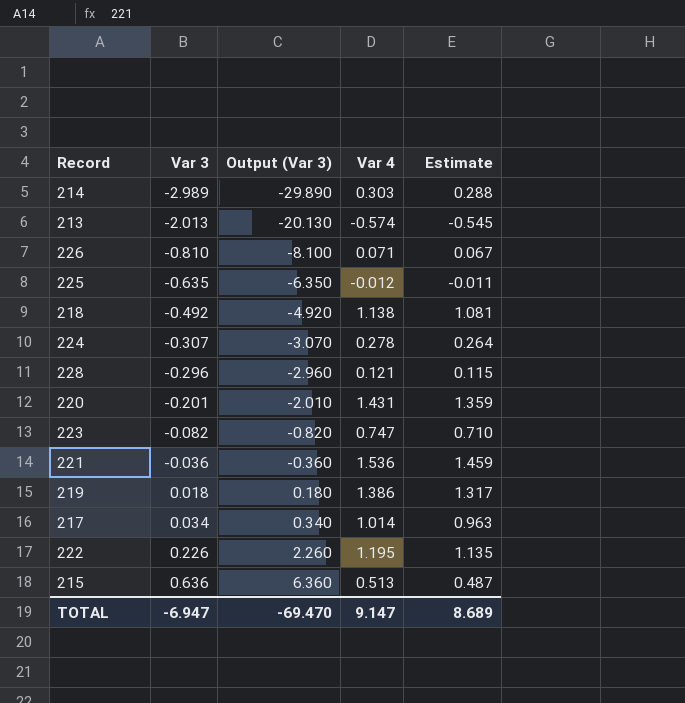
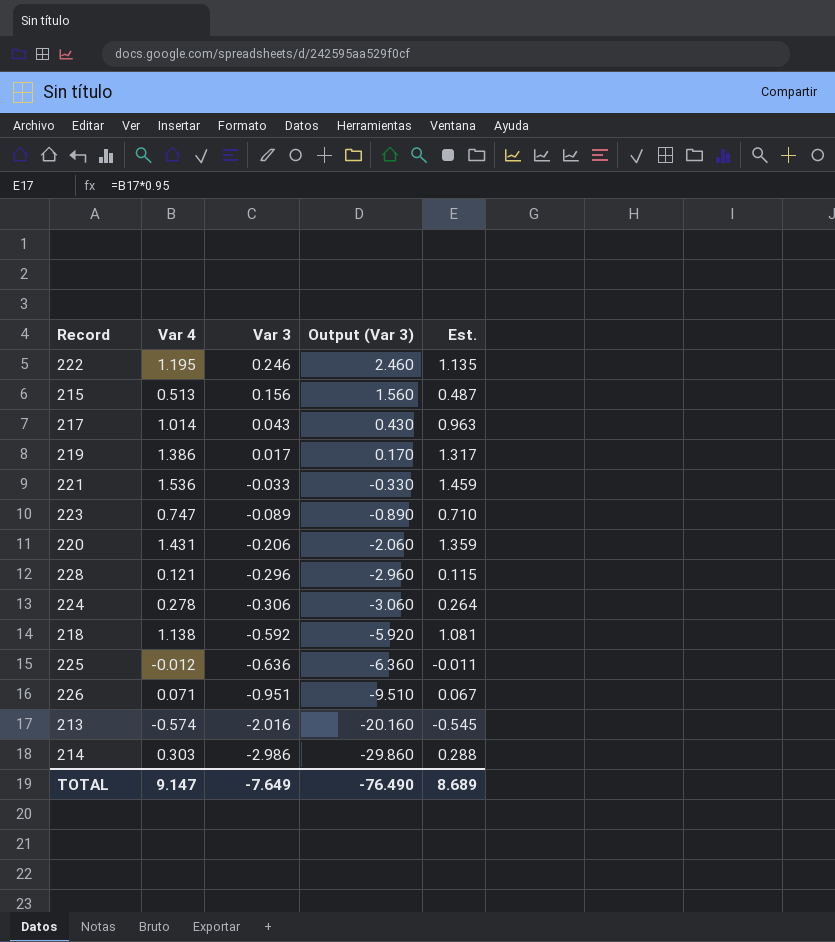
row order: Var 3 ascending -> Var 3 descending
column Var 4 | position: 4 -> 2
column name: Estimate -> Est.
222 | Var 3: 0.226 -> 0.246
222 | Output (Var 3): 2.260 -> 2.460
215 | Var 3: 0.636 -> 0.156
215 | Output (Var 3): 6.360 -> 1.560
217 | Var 3: 0.034 -> 0.043
217 | Output (Var 3): 0.340 -> 0.430
219 | Var 3: 0.018 -> 0.017
219 | Output (Var 3): 0.180 -> 0.170
221 | Var 3: -0.036 -> -0.033
221 | Output (Var 3): -0.360 -> -0.330
223 | Var 3: -0.082 -> -0.089
223 | Output (Var 3): -0.820 -> -0.890
220 | Var 3: -0.201 -> -0.206
220 | Output (Var 3): -2.010 -> -2.060
224 | Var 3: -0.307 -> -0.306
224 | Output (Var 3): -3.070 -> -3.060
218 | Var 3: -0.492 -> -0.592
218 | Output (Var 3): -4.920 -> -5.920
225 | Var 3: -0.635 -> -0.636
225 | Output (Var 3): -6.350 -> -6.360
226 | Var 3: -0.810 -> -0.951
226 | Output (Var 3): -8.100 -> -9.510
213 | Var 3: -2.013 -> -2.016
213 | Output (Var 3): -20.130 -> -20.160
214 | Var 3: -2.989 -> -2.986
214 | Output (Var 3): -29.890 -> -29.860
TOTAL | Var 3: -6.947 -> -7.649
TOTAL | Output (Var 3): -69.470 -> -76.490

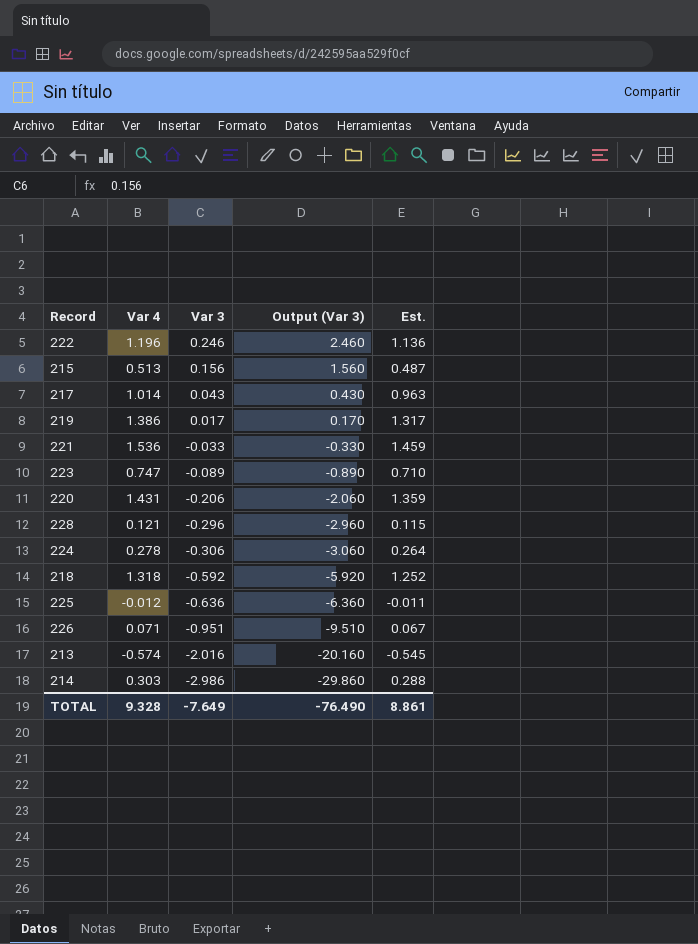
222 | Var 4: 1.195 -> 1.196
222 | Est.: 1.135 -> 1.136
218 | Var 4: 1.138 -> 1.318
218 | Est.: 1.081 -> 1.252
TOTAL | Var 4: 9.147 -> 9.328
TOTAL | Est.: 8.689 -> 8.861

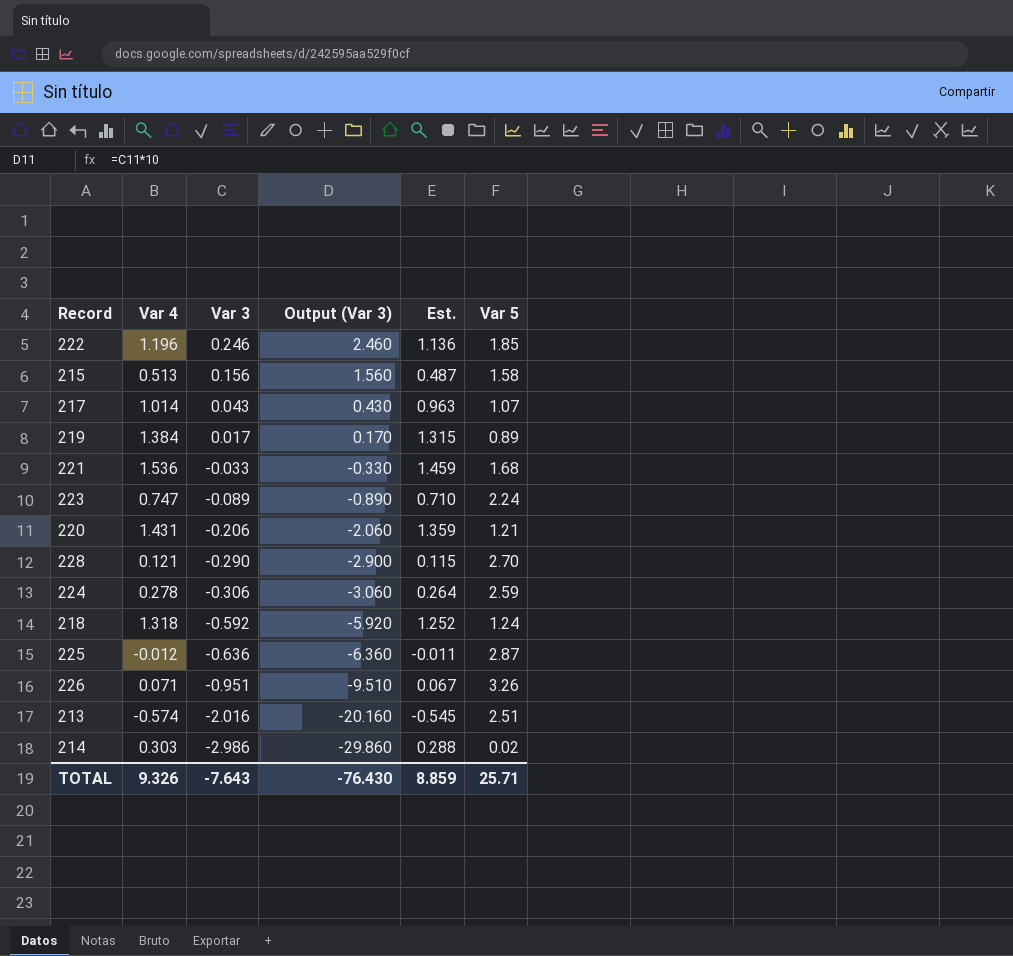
column Var 5 | position: none -> 6
219 | Var 4: 1.386 -> 1.384
219 | Est.: 1.317 -> 1.315
228 | Var 3: -0.296 -> -0.290
228 | Output (Var 3): -2.960 -> -2.900
TOTAL | Var 4: 9.328 -> 9.326
TOTAL | Var 3: -7.649 -> -7.643
TOTAL | Output (Var 3): -76.490 -> -76.430
TOTAL | Est.: 8.861 -> 8.859

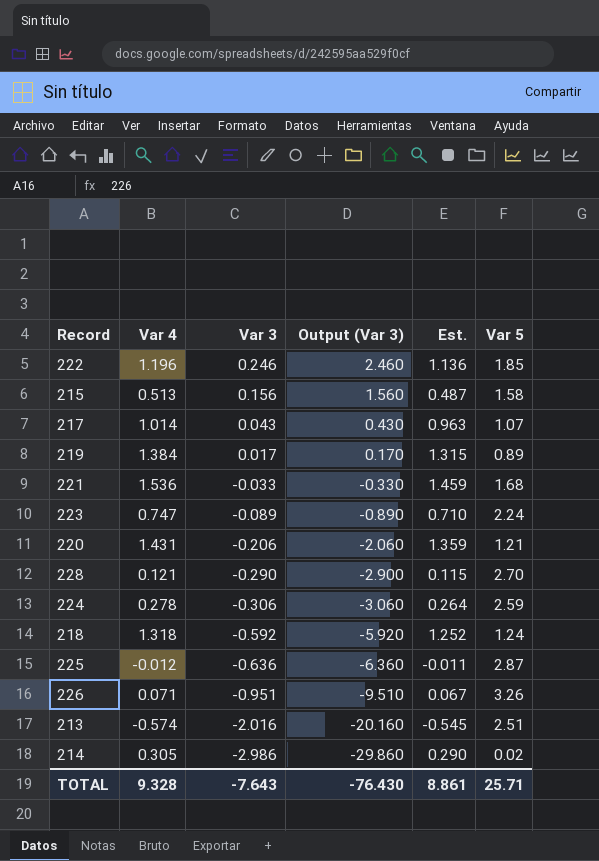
214 | Var 4: 0.303 -> 0.305
214 | Est.: 0.288 -> 0.290
TOTAL | Var 4: 9.326 -> 9.328
TOTAL | Est.: 8.859 -> 8.861

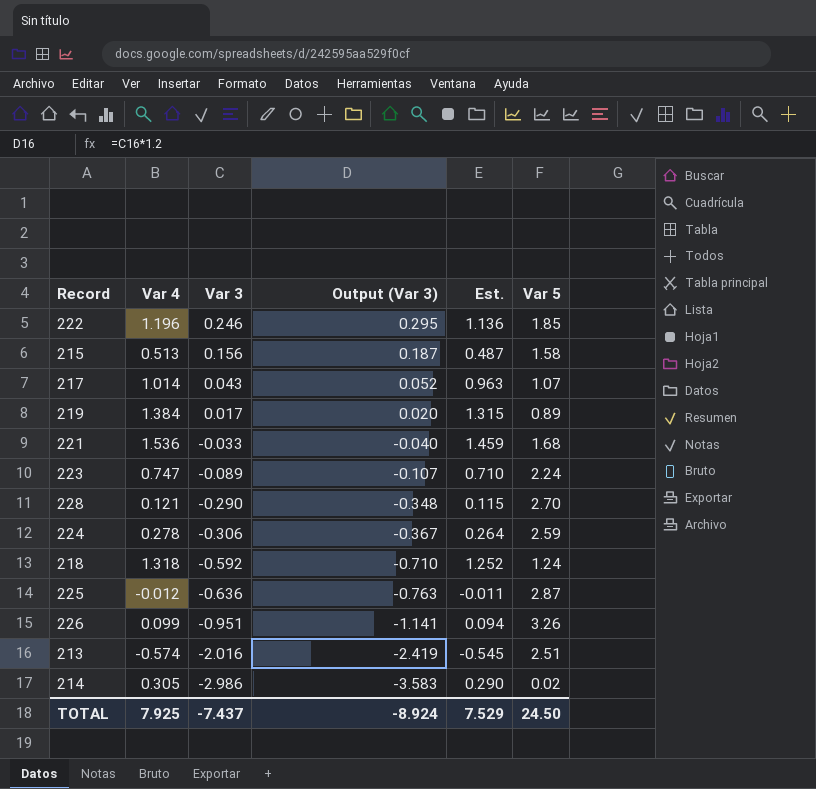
column Output (Var 3) | formula: [Var 3] * 10 -> [Var 3] * 1.2
row 220: 1.431 | -0.206 | -2.060 | 1.359 | 1.21 -> none
226 | Var 4: 0.071 -> 0.099
226 | Est.: 0.067 -> 0.094
TOTAL | Var 4: 9.328 -> 7.925
TOTAL | Var 3: -7.643 -> -7.437
TOTAL | Output (Var 3): -76.430 -> -8.924
TOTAL | Est.: 8.861 -> 7.529
TOTAL | Var 5: 25.71 -> 24.50

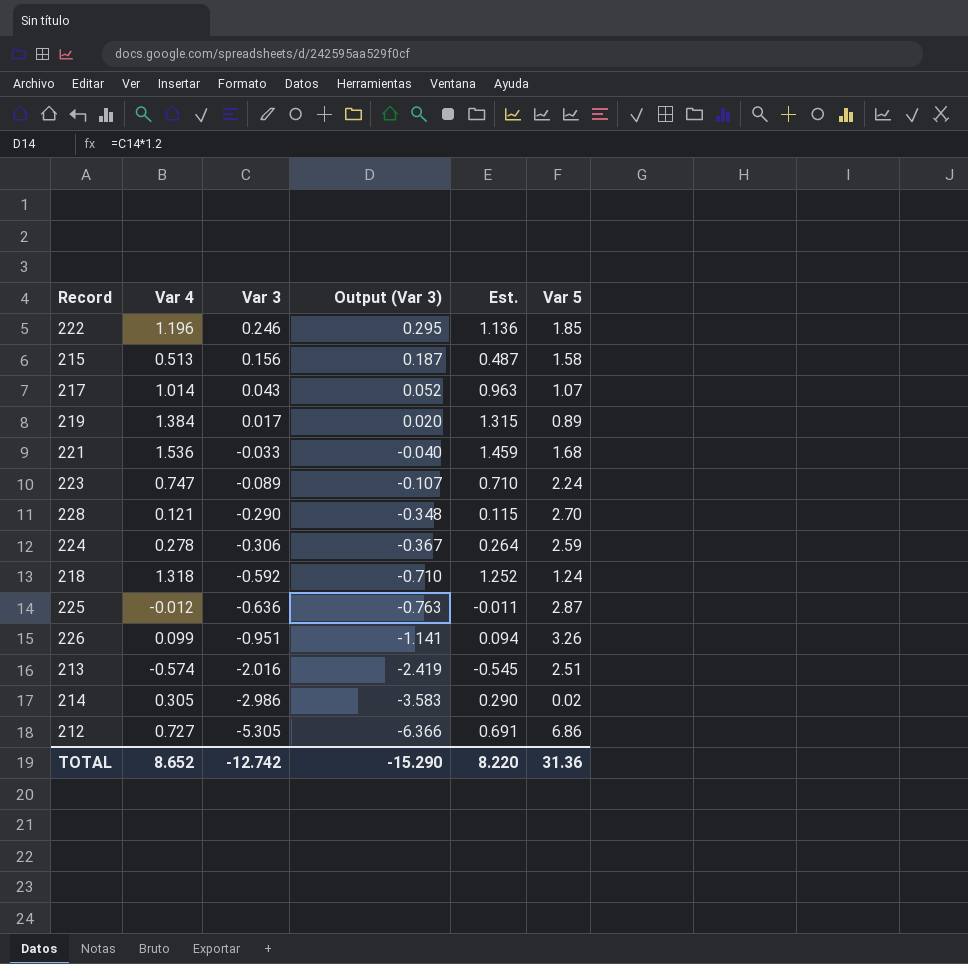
row 212: none -> 0.727 | -5.305 | -6.366 | 0.691 | 6.86
TOTAL | Var 4: 7.925 -> 8.652
TOTAL | Var 3: -7.437 -> -12.742
TOTAL | Output (Var 3): -8.924 -> -15.290
TOTAL | Est.: 7.529 -> 8.220
TOTAL | Var 5: 24.50 -> 31.36

